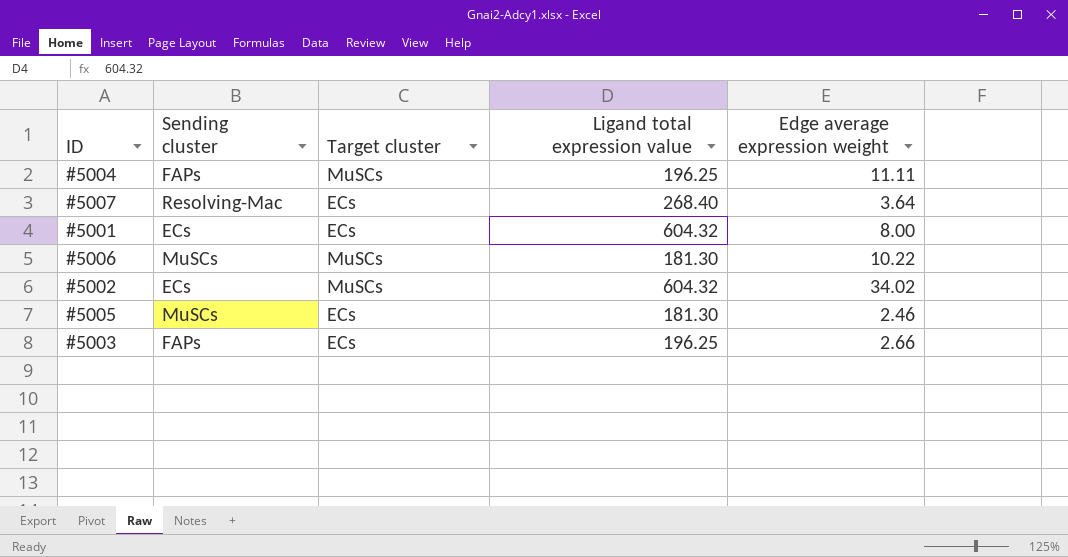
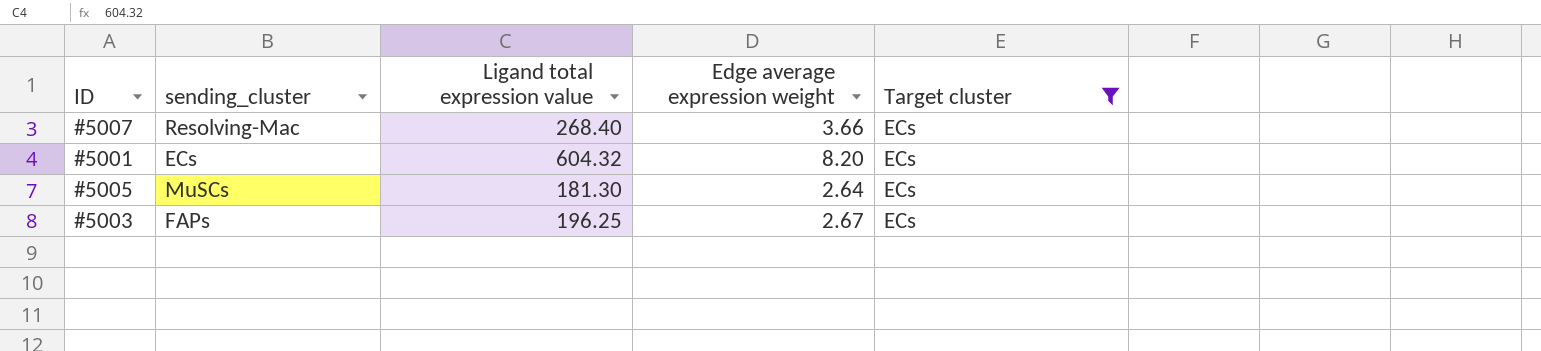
filter: none -> Target cluster = ECs
column name: Sending cluster -> sending_cluster
column Target cluster | position: 3 -> 5
#5007 | Edge average expression weight: 3.64 -> 3.66
#5001 | Edge average expression weight: 8.00 -> 8.20
#5005 | Edge average expression weight: 2.46 -> 2.64
#5003 | Edge average expression weight: 2.66 -> 2.67

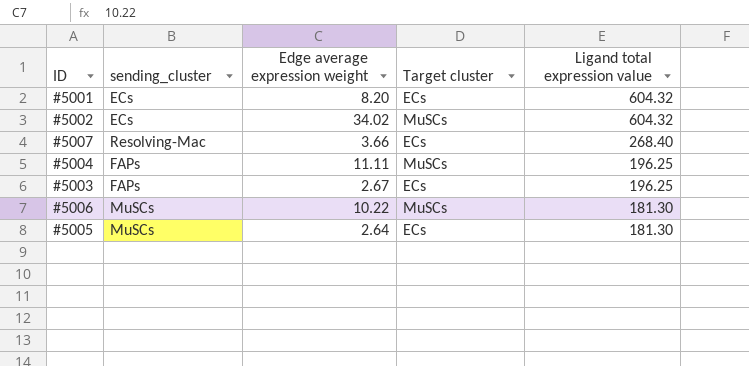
filter: Target cluster = ECs -> none
row order: none -> Ligand total expression value descending
column Ligand total expression value | position: 3 -> 5

